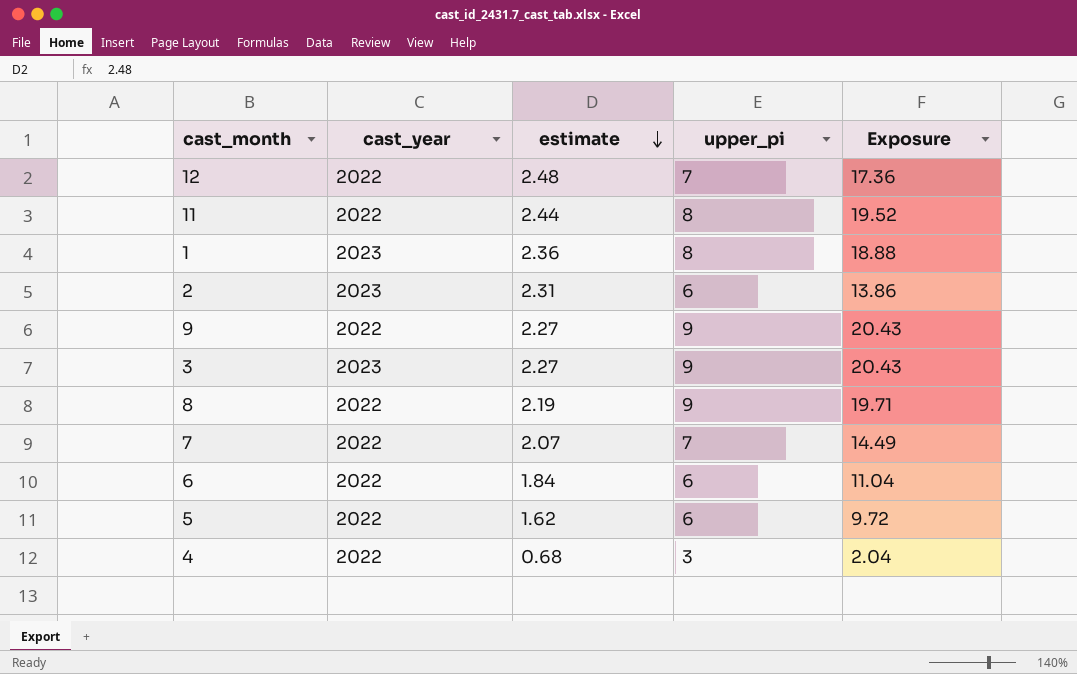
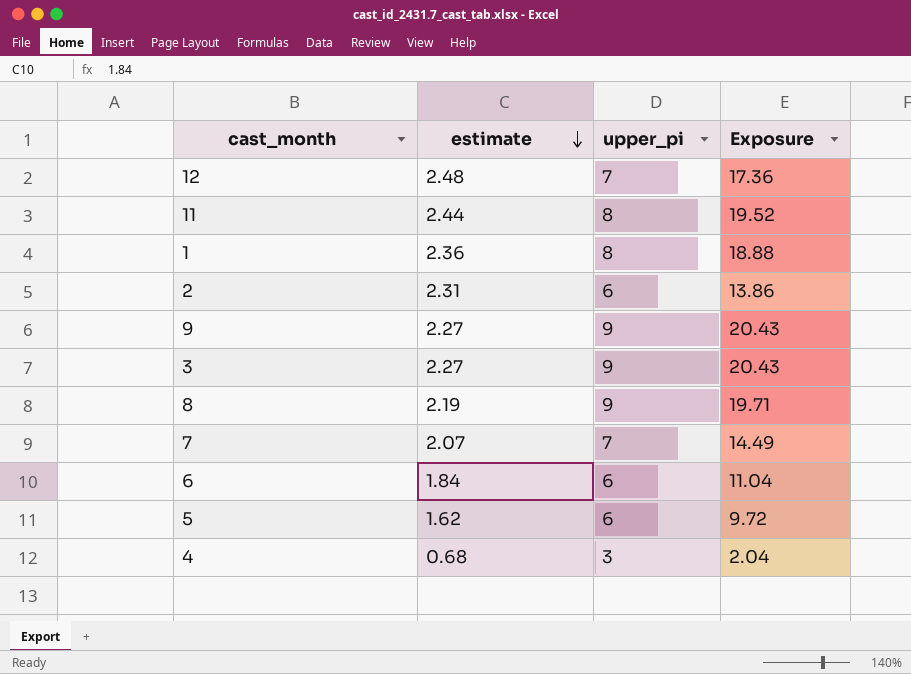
column cast_year | position: 2 -> none

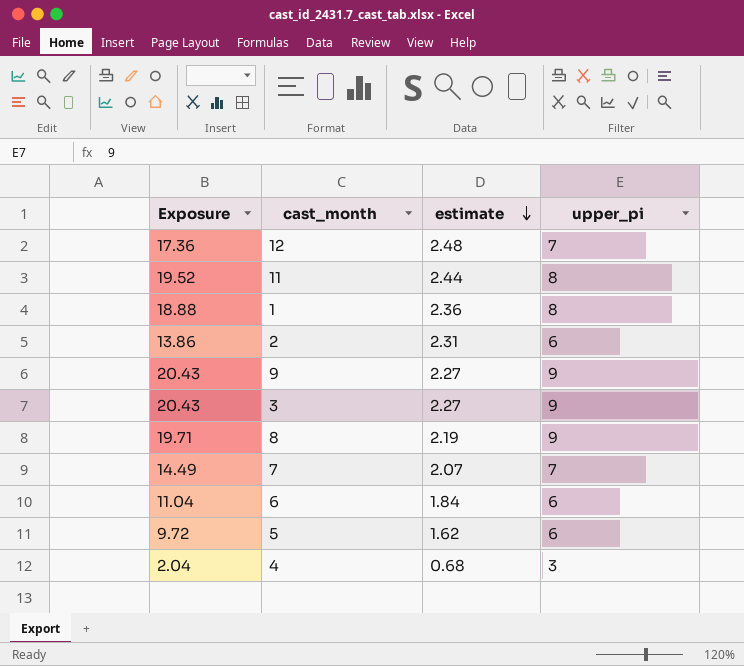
column Exposure | position: 4 -> 1

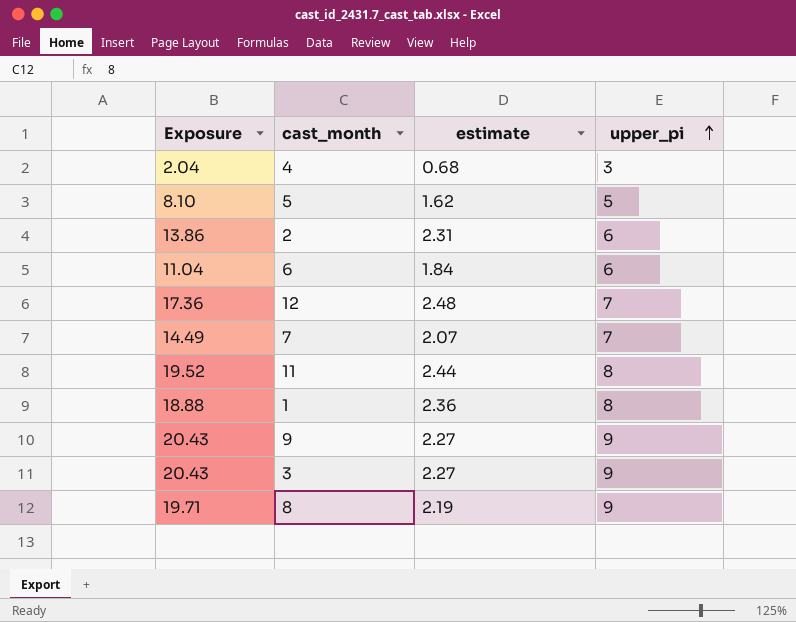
row order: estimate descending -> upper_pi ascending
5 | Exposure: 9.72 -> 8.10
5 | upper_pi: 6 -> 5

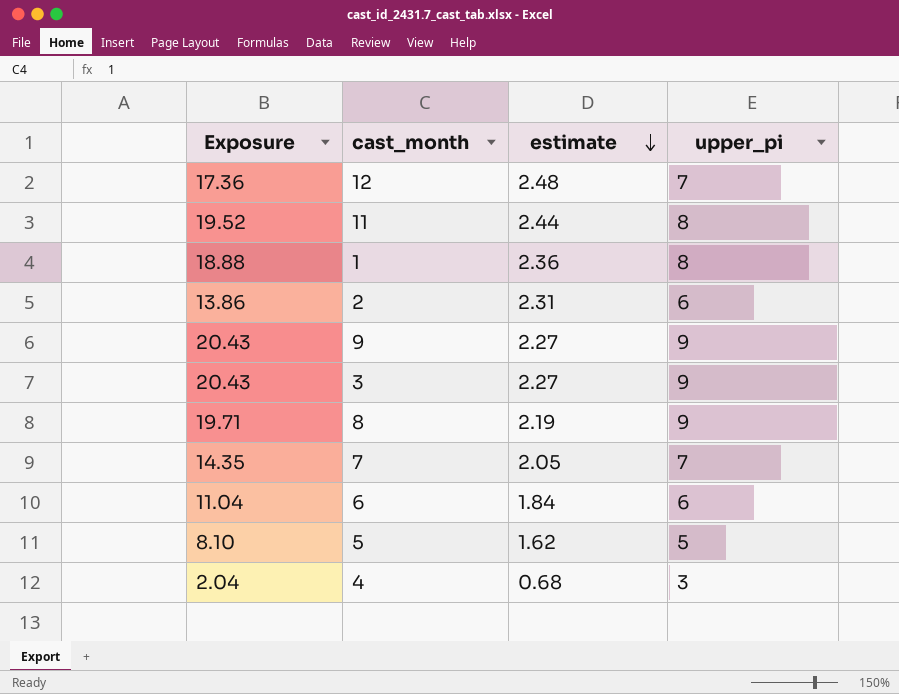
row order: upper_pi ascending -> estimate descending
7 | Exposure: 14.49 -> 14.35
7 | estimate: 2.07 -> 2.05

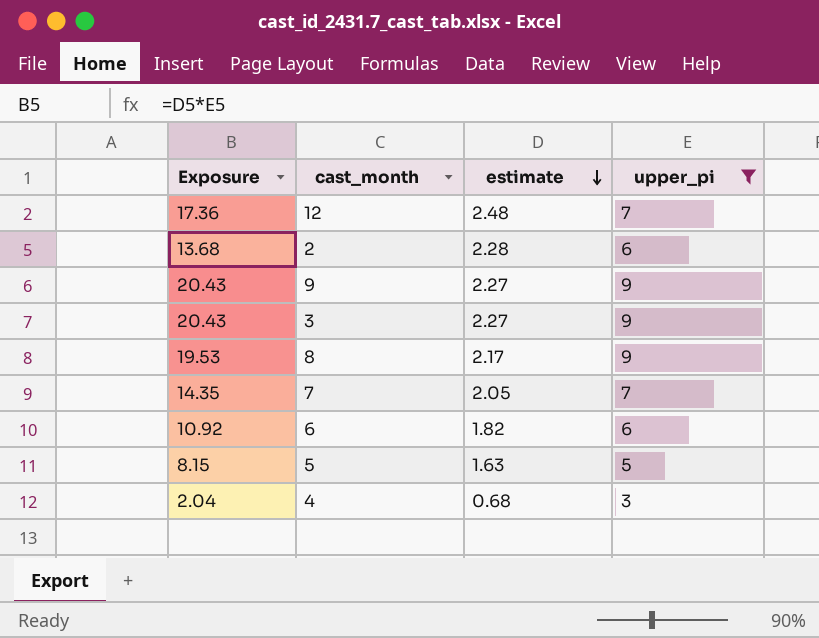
filter: none -> upper_pi != 8
2 | Exposure: 13.86 -> 13.68
2 | estimate: 2.31 -> 2.28
8 | Exposure: 19.71 -> 19.53
8 | estimate: 2.19 -> 2.17
6 | Exposure: 11.04 -> 10.92
6 | estimate: 1.84 -> 1.82
5 | Exposure: 8.10 -> 8.15
5 | estimate: 1.62 -> 1.63

